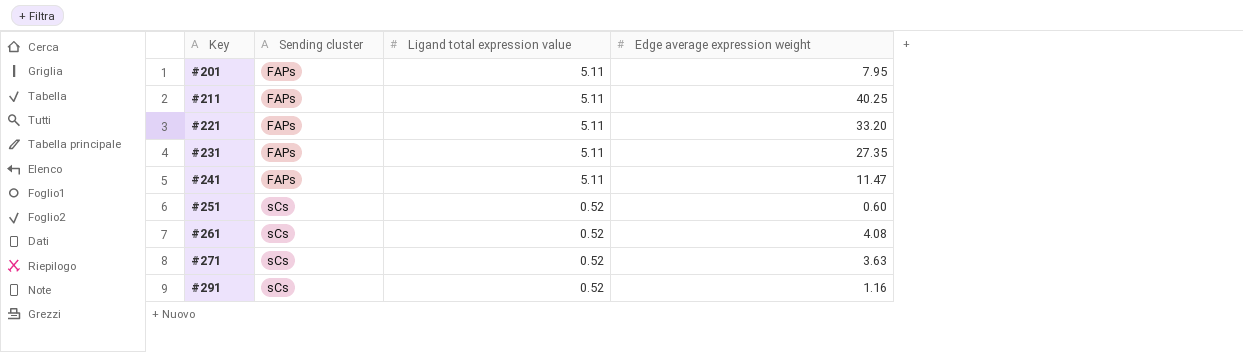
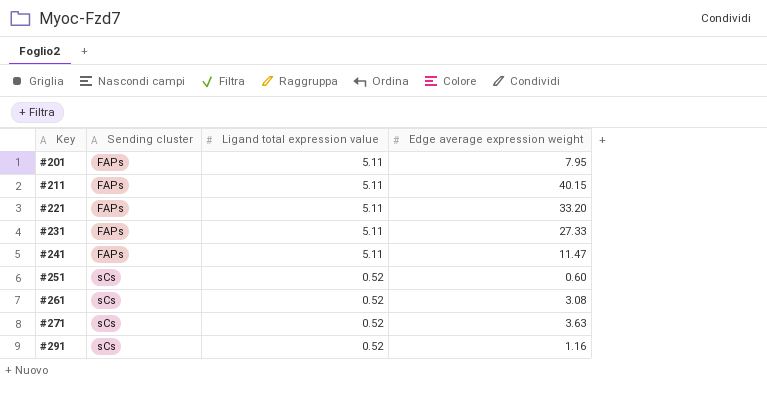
#211 | Edge average expression weight: 40.25 -> 40.15
#231 | Edge average expression weight: 27.35 -> 27.33
#261 | Edge average expression weight: 4.08 -> 3.08

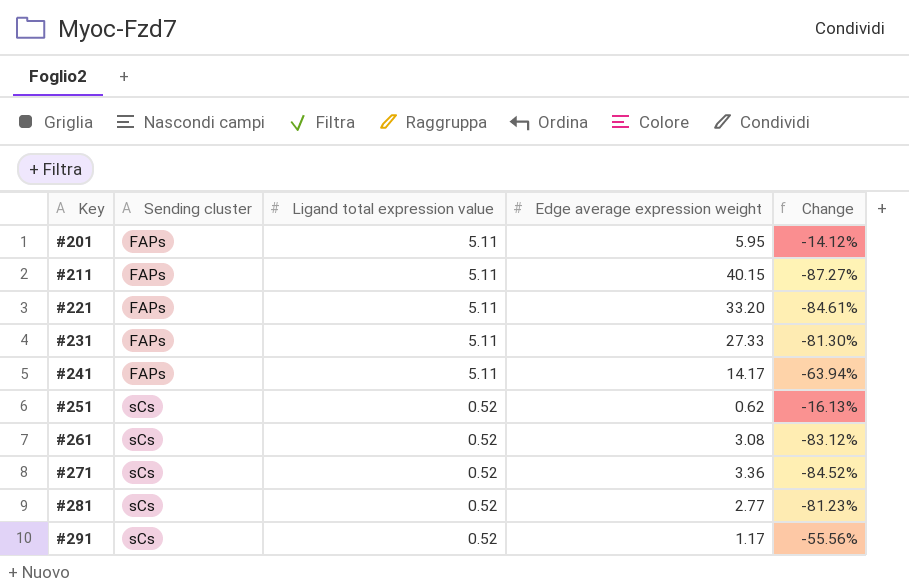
column Change | formula: none -> ([Ligand total expression value] - [Edge average expression weight]) / [Edge average expression weight]
#201 | Edge average expression weight: 7.95 -> 5.95
#241 | Edge average expression weight: 11.47 -> 14.17
#251 | Edge average expression weight: 0.60 -> 0.62
#271 | Edge average expression weight: 3.63 -> 3.36
row #281: none -> sCs | 0.52 | 2.77 | -81.23%
#291 | Edge average expression weight: 1.16 -> 1.17

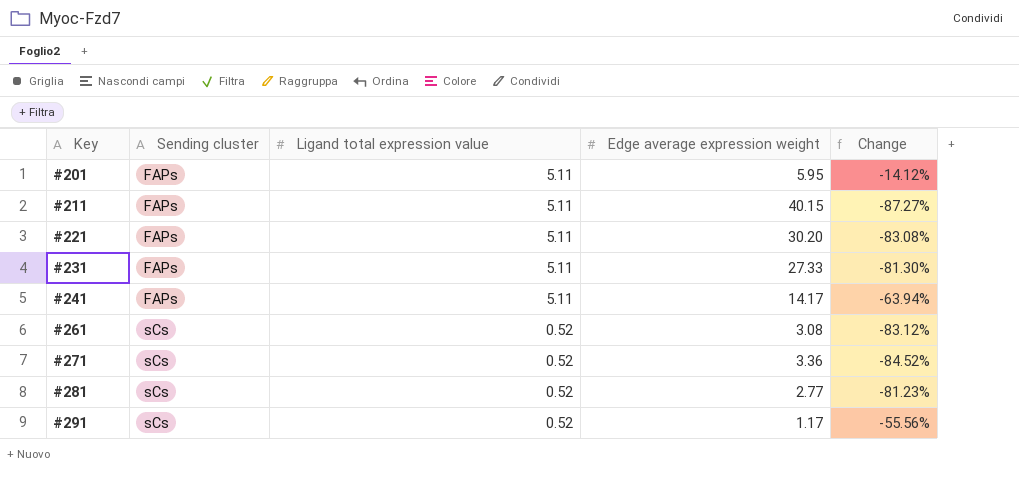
row #251: sCs | 0.52 | 0.62 | -16.13% -> none
#221 | Edge average expression weight: 33.20 -> 30.20
#221 | Change: -84.61% -> -83.08%

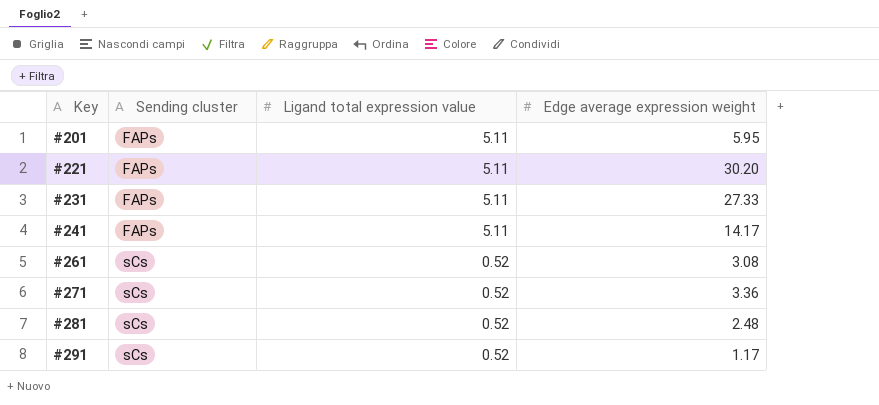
column Change | formula: ([Ligand total expression value] - [Edge average expression weight]) / [Edge average expression weight] -> none
row #211: FAPs | 5.11 | 40.15 | -87.27% -> none
#281 | Edge average expression weight: 2.77 -> 2.48

